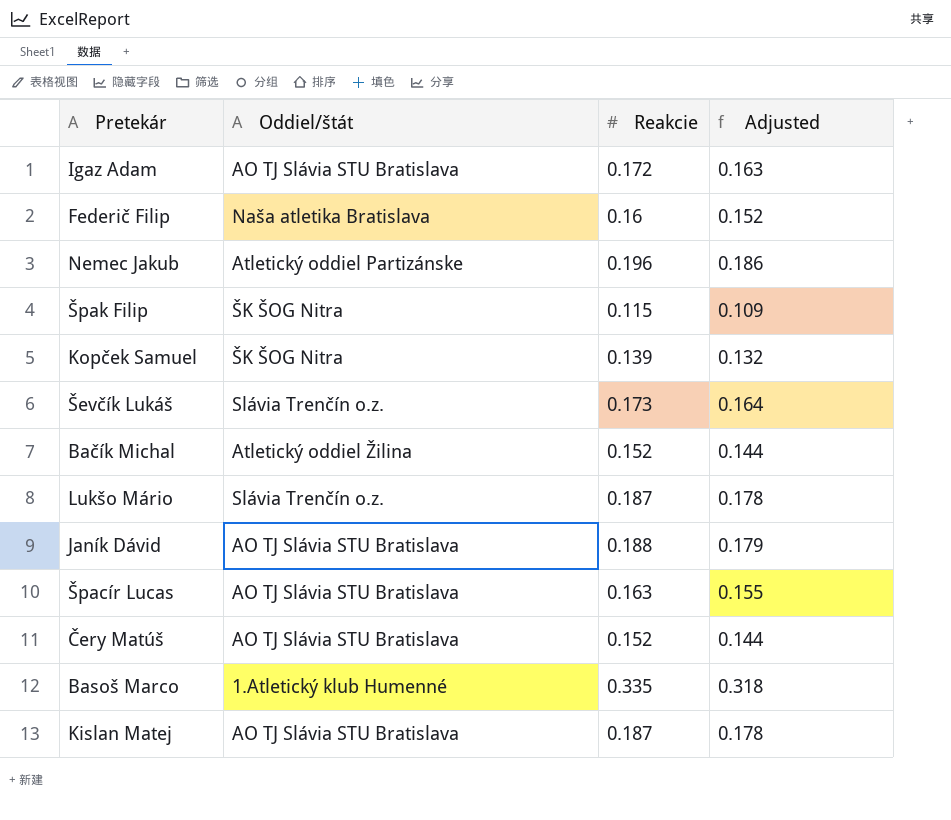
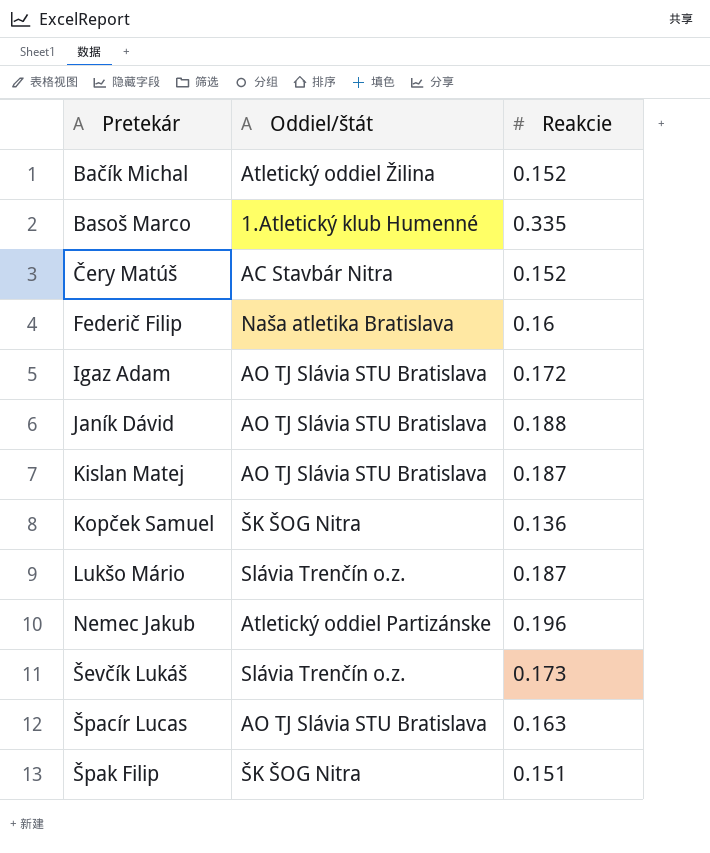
row order: none -> Pretekár ascending
column Adjusted | formula: [Reakcie] * 0.95 -> none
Čery Matúš | Oddiel/štát: AO TJ Slávia STU Bratislava -> AC Stavbár Nitra
Kopček Samuel | Reakcie: 0.139 -> 0.136
Špak Filip | Reakcie: 0.115 -> 0.151

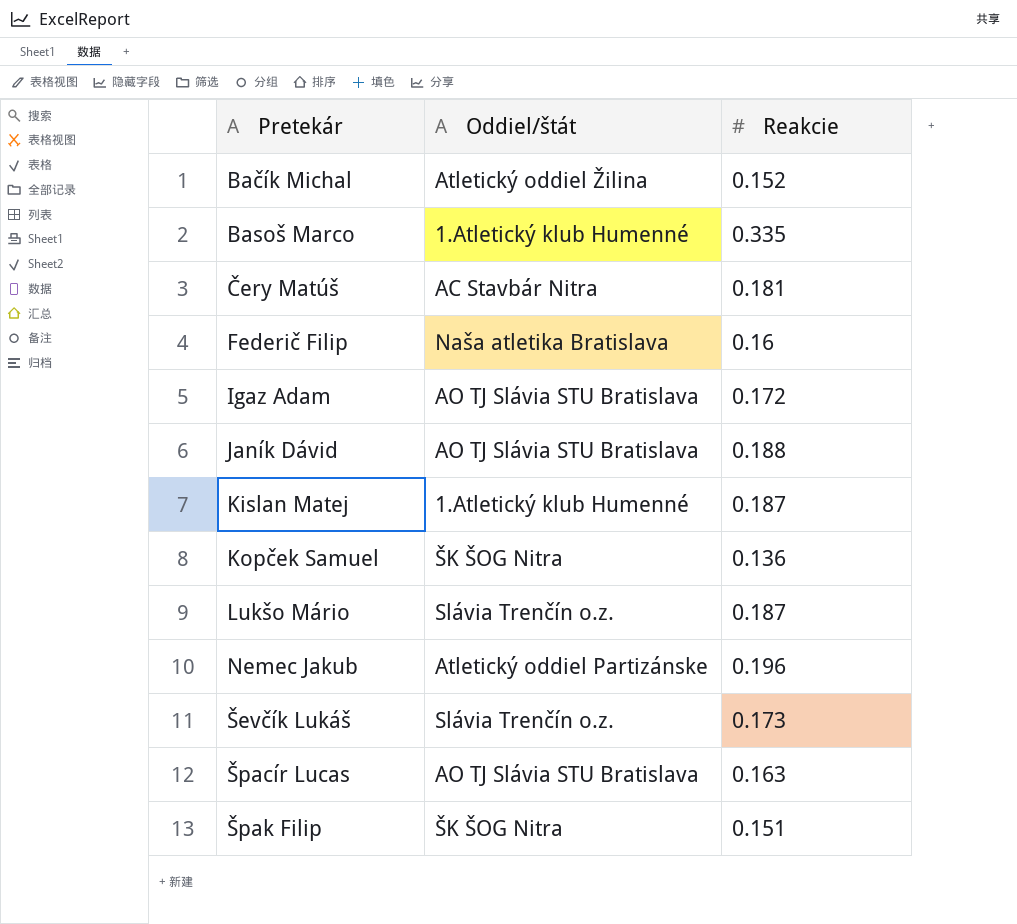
Čery Matúš | Reakcie: 0.152 -> 0.181
Kislan Matej | Oddiel/štát: AO TJ Slávia STU Bratislava -> 1.Atletický klub Humenné

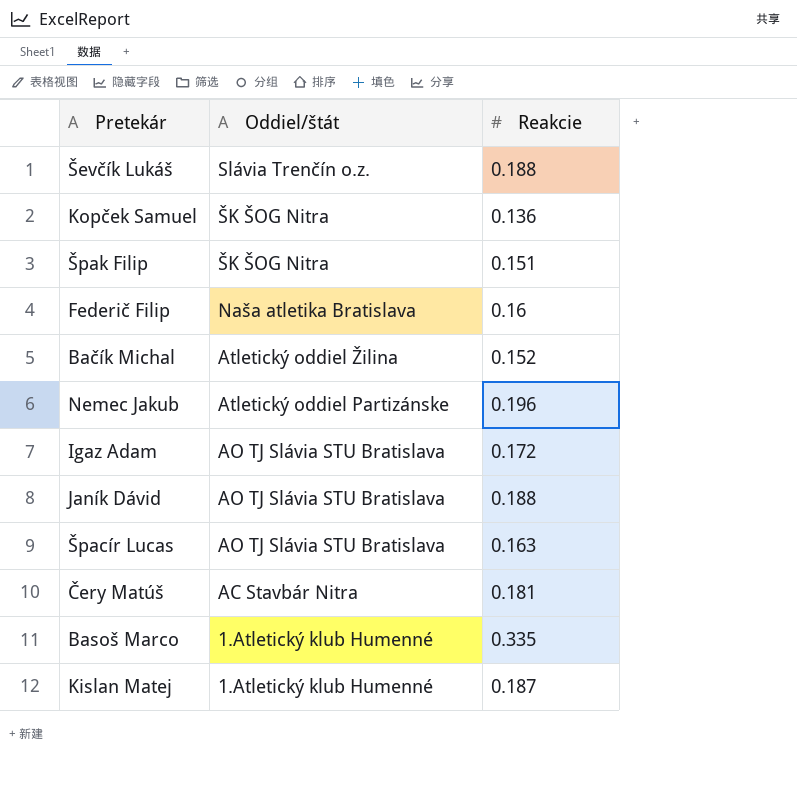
row order: Pretekár ascending -> Oddiel/štát descending
row Lukšo Mário: Slávia Trenčín o.z. | 0.187 -> none
Ševčík Lukáš | Reakcie: 0.173 -> 0.188

